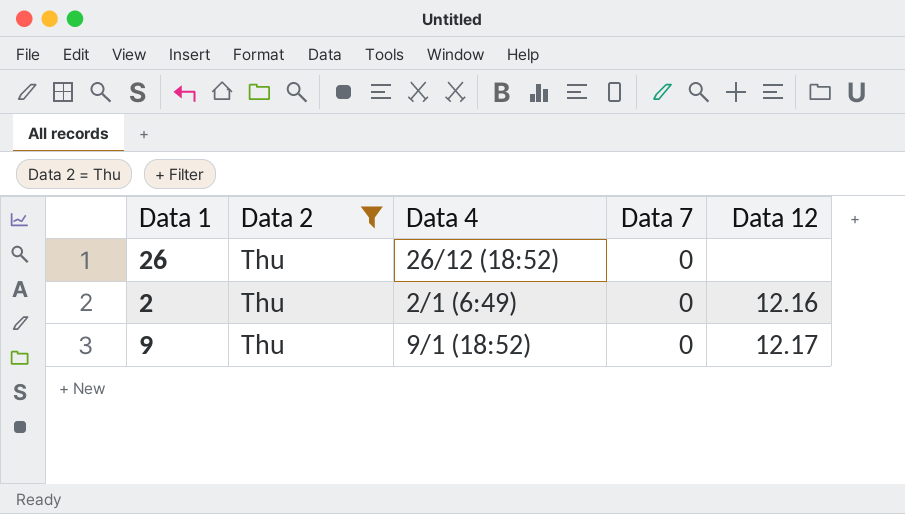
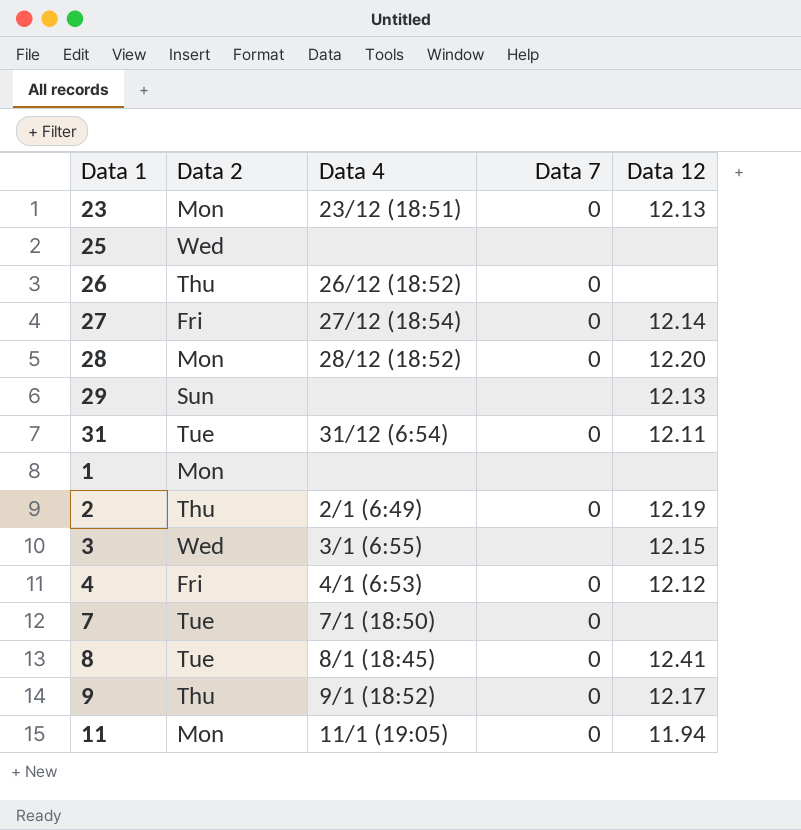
filter: Data 2 = Thu -> none
2 | Data 12: 12.16 -> 12.19

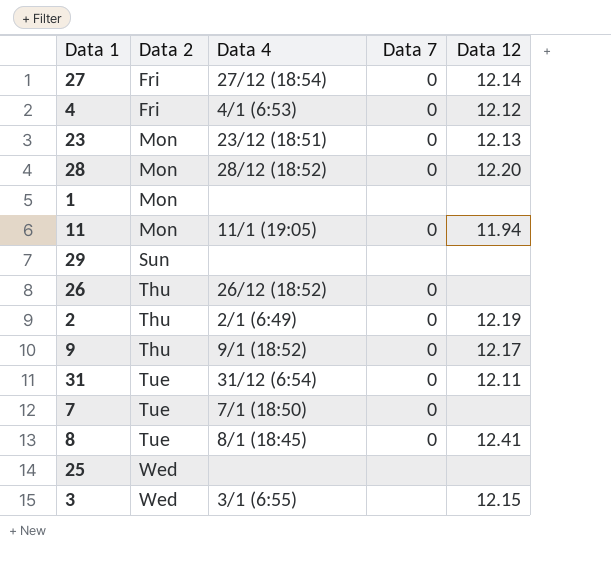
row order: none -> Data 2 ascending
29 | Data 12: 12.13 -> none

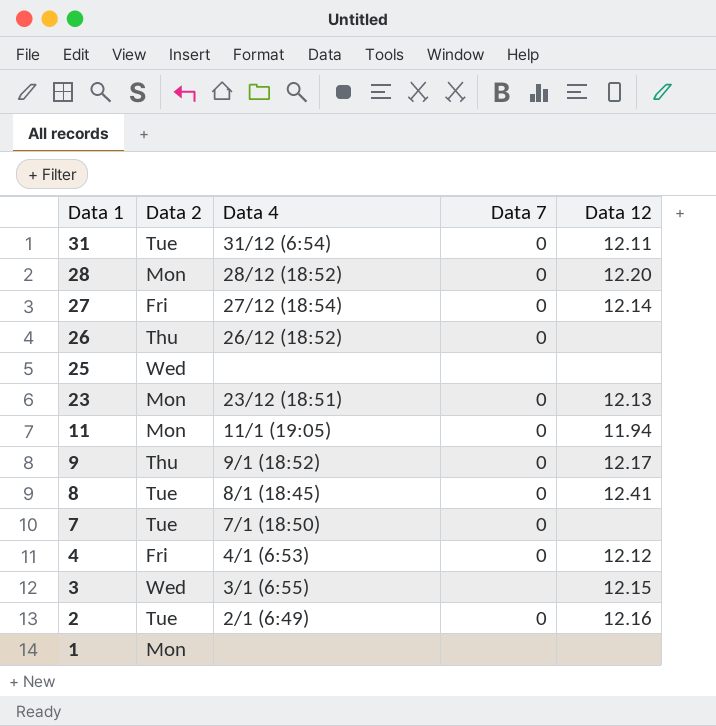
row order: Data 2 ascending -> Data 1 descending
row 29: Sun | none | none | none -> none
2 | Data 2: Thu -> Tue
2 | Data 12: 12.19 -> 12.16

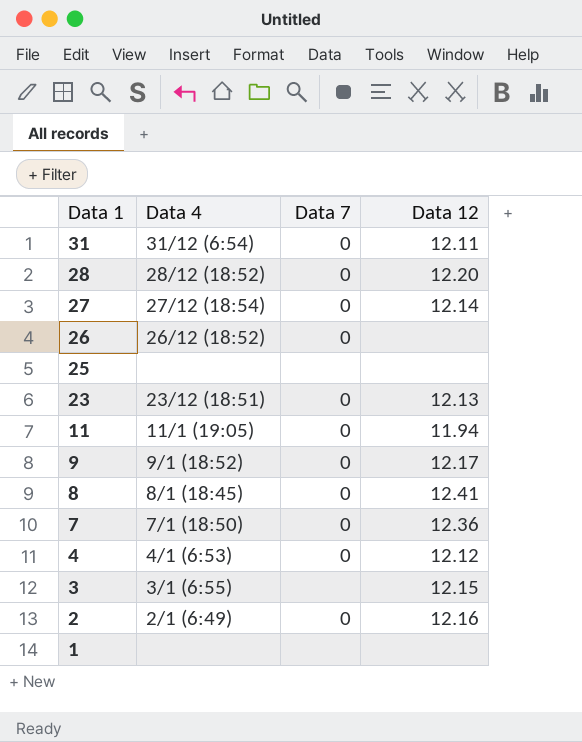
column Data 2 | position: 2 -> none
7 | Data 12: none -> 12.36

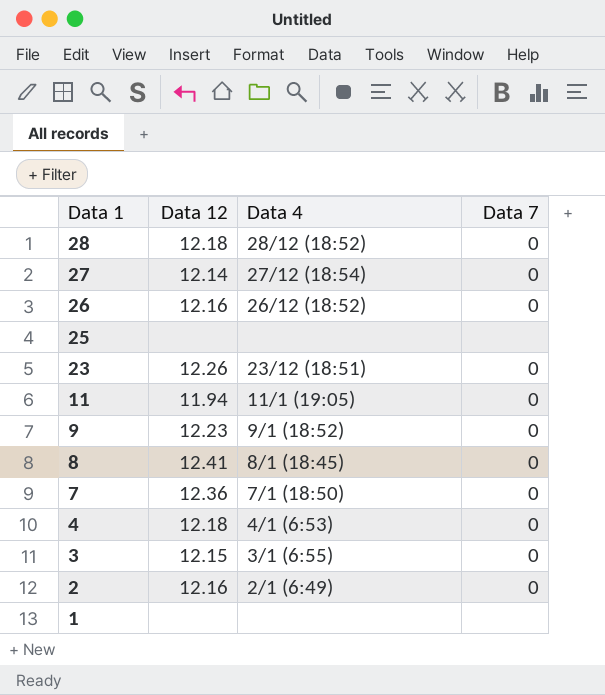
column Data 12 | position: 4 -> 2
row 31: 31/12 (6:54) | 0 | 12.11 -> none
28 | Data 12: 12.20 -> 12.18
26 | Data 12: none -> 12.16
23 | Data 12: 12.13 -> 12.26
9 | Data 12: 12.17 -> 12.23
4 | Data 12: 12.12 -> 12.18
3 | Data 7: none -> 0

